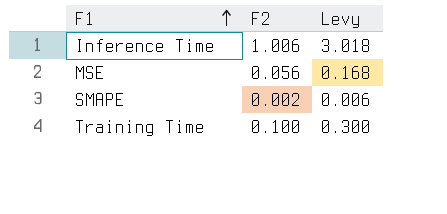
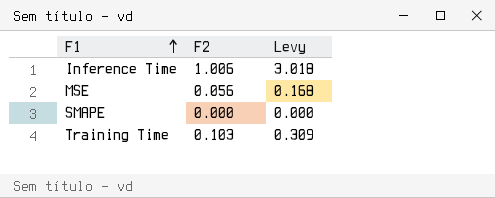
SMAPE | F2: 0.002 -> 0.000
SMAPE | Levy: 0.006 -> 0.000
Training Time | F2: 0.100 -> 0.103
Training Time | Levy: 0.300 -> 0.309

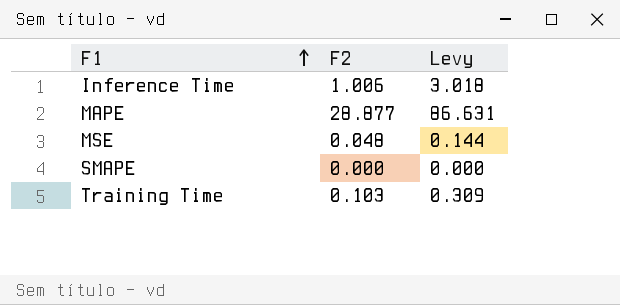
row MAPE: none -> 28.877 | 86.631
MSE | F2: 0.056 -> 0.048
MSE | Levy: 0.168 -> 0.144

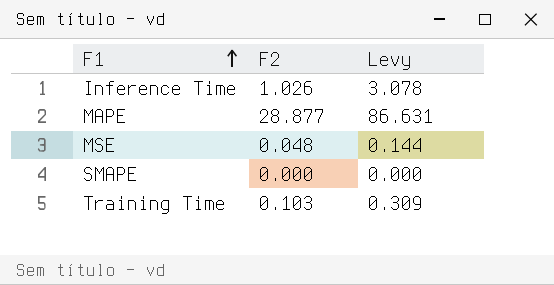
Inference Time | F2: 1.006 -> 1.026
Inference Time | Levy: 3.018 -> 3.078

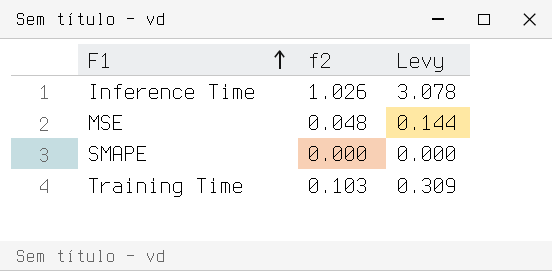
column name: F2 -> f2
row MAPE: 28.877 | 86.631 -> none

